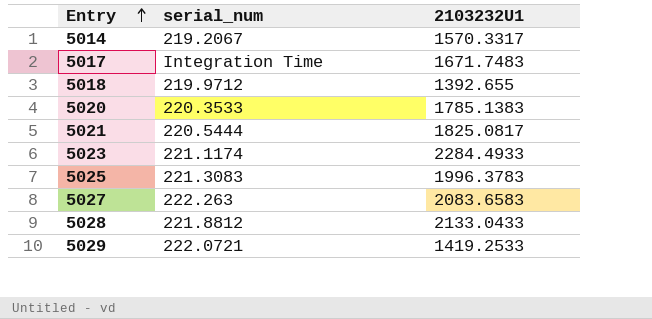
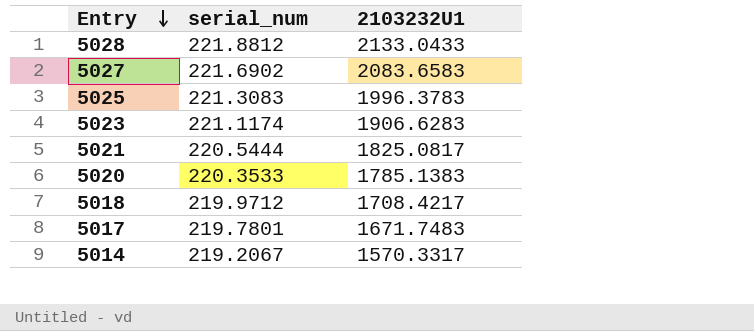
row order: Entry ascending -> Entry descending
row 5029: 222.0721 | 1419.2533 -> none
5027 | serial_num: 222.263 -> 221.6902
5023 | 2103232U1: 2284.4933 -> 1906.6283
5018 | 2103232U1: 1392.655 -> 1708.4217
5017 | serial_num: Integration Time -> 219.7801

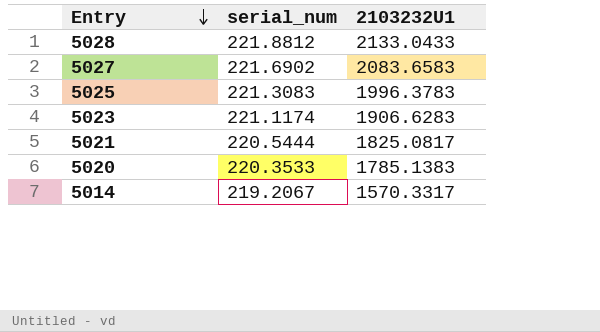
row 5018: 219.9712 | 1708.4217 -> none
row 5017: 219.7801 | 1671.7483 -> none

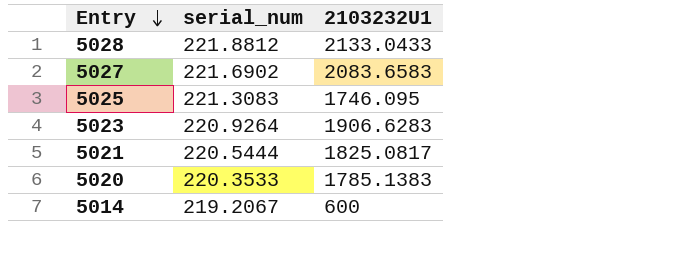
5025 | 2103232U1: 1996.3783 -> 1746.095
5023 | serial_num: 221.1174 -> 220.9264
5014 | 2103232U1: 1570.3317 -> 600

